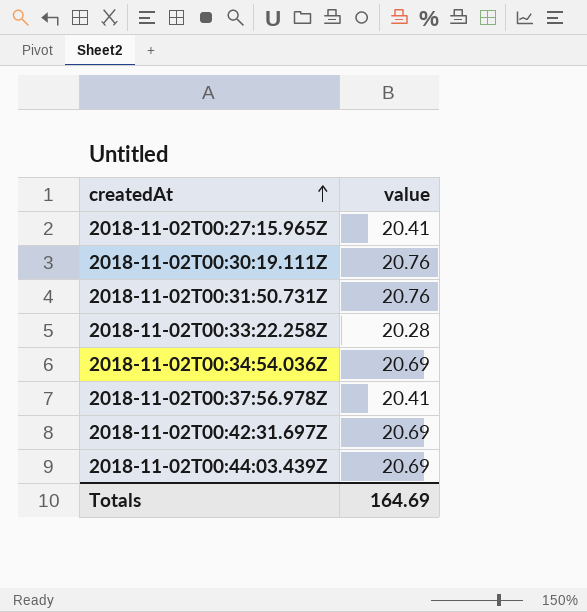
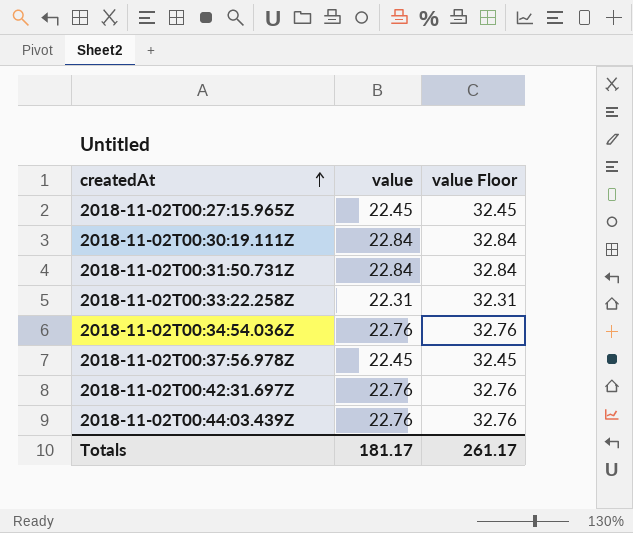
column value Floor | formula: none -> [value] + 10
2018-11-02T00:27:15.965Z | value: 20.41 -> 22.45
2018-11-02T00:30:19.111Z | value: 20.76 -> 22.84
2018-11-02T00:31:50.731Z | value: 20.76 -> 22.84
2018-11-02T00:33:22.258Z | value: 20.28 -> 22.31
2018-11-02T00:34:54.036Z | value: 20.69 -> 22.76
2018-11-02T00:37:56.978Z | value: 20.41 -> 22.45
2018-11-02T00:42:31.697Z | value: 20.69 -> 22.76
2018-11-02T00:44:03.439Z | value: 20.69 -> 22.76
Totals | value: 164.69 -> 181.17

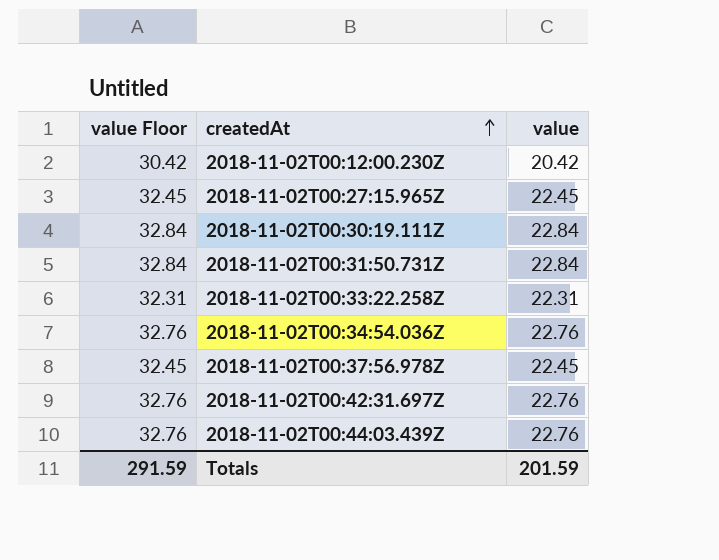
column value Floor | position: 3 -> 1
row 2018-11-02T00:12:00.230Z: none -> 30.42 | 20.42
Totals | value Floor: 261.17 -> 291.59
Totals | value: 181.17 -> 201.59

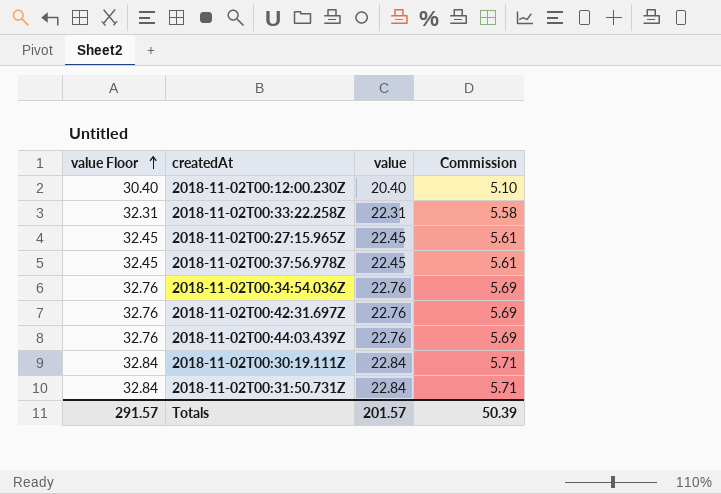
row order: createdAt ascending -> value Floor ascending
column Commission | formula: none -> [value] * 0.25
2018-11-02T00:12:00.230Z | value Floor: 30.42 -> 30.40
2018-11-02T00:12:00.230Z | value: 20.42 -> 20.40
Totals | value Floor: 291.59 -> 291.57
Totals | value: 201.59 -> 201.57

